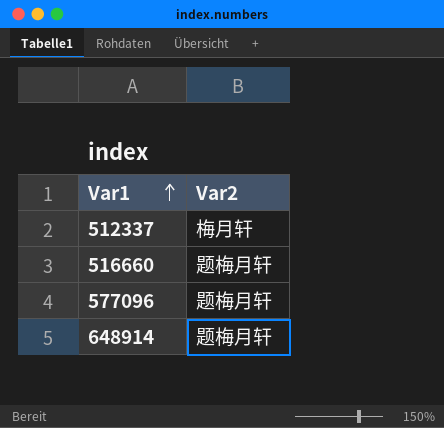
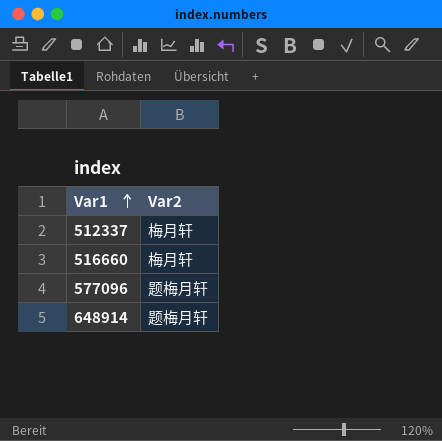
516660 | Var2: 题梅月轩 -> 梅月轩

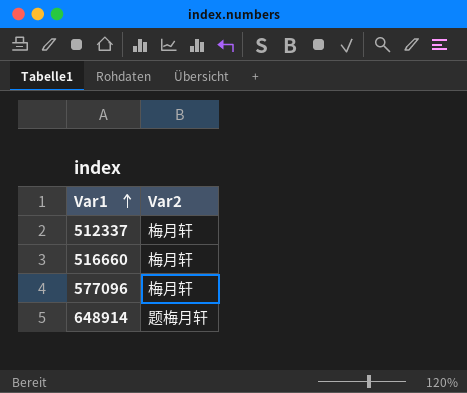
577096 | Var2: 题梅月轩 -> 梅月轩

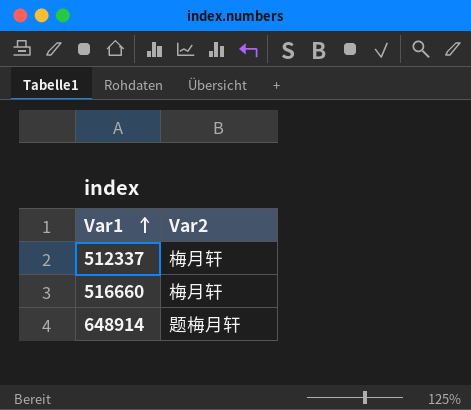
row 577096: 梅月轩 -> none

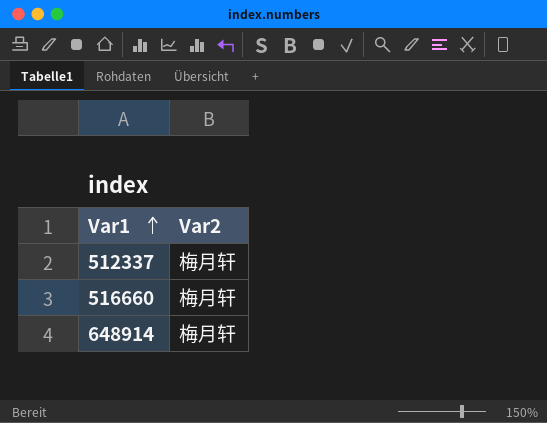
648914 | Var2: 题梅月轩 -> 梅月轩

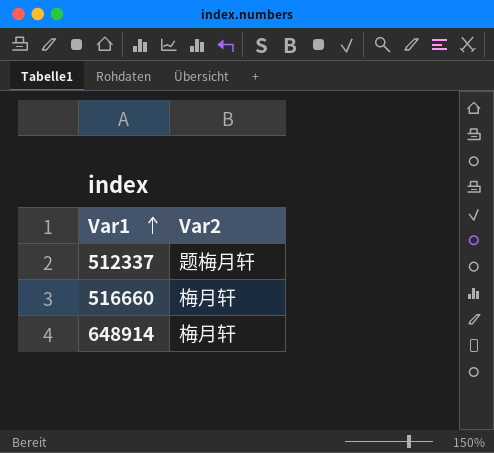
512337 | Var2: 梅月轩 -> 题梅月轩

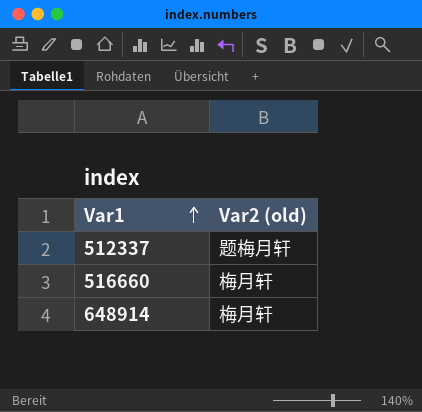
column name: Var2 -> Var2 (old)

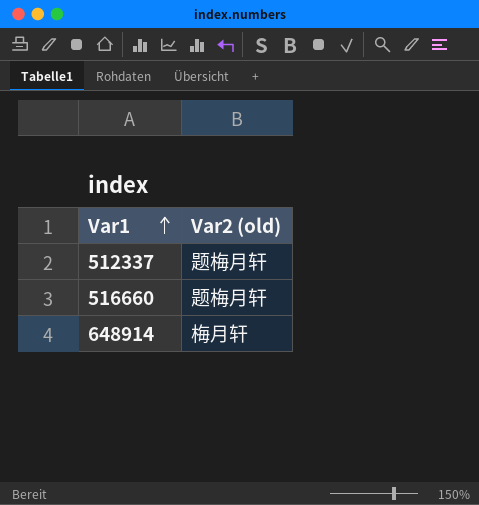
516660 | Var2 (old): 梅月轩 -> 题梅月轩

